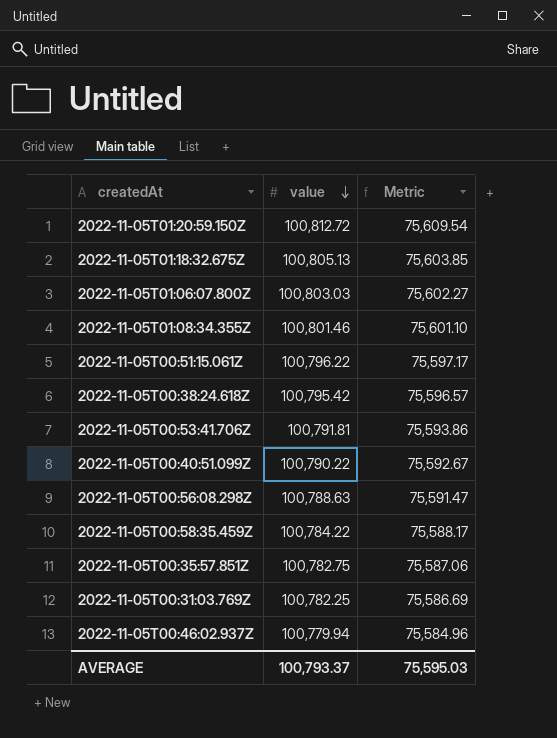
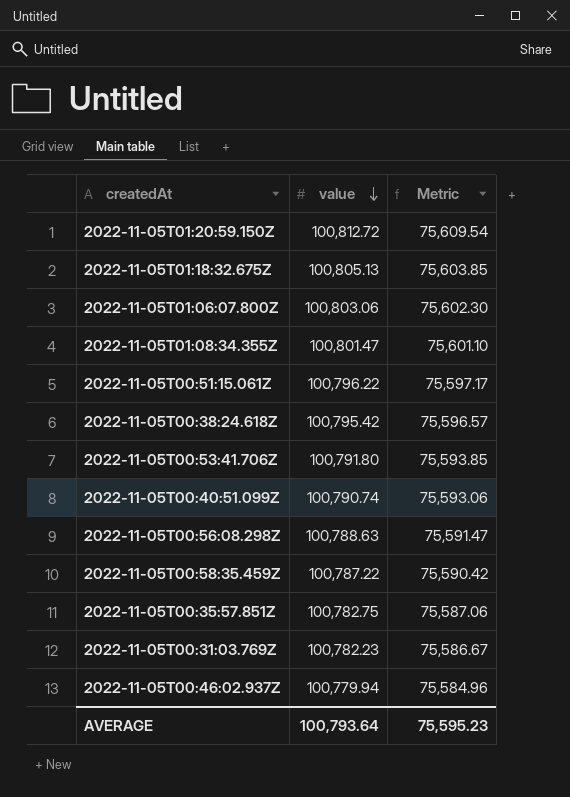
2022-11-05T01:06:07.800Z | value: 100,803.03 -> 100,803.06
2022-11-05T01:06:07.800Z | Metric: 75,602.27 -> 75,602.30
2022-11-05T01:08:34.355Z | value: 100,801.46 -> 100,801.47
2022-11-05T00:53:41.706Z | value: 100,791.81 -> 100,791.80
2022-11-05T00:53:41.706Z | Metric: 75,593.86 -> 75,593.85
2022-11-05T00:40:51.099Z | value: 100,790.22 -> 100,790.74
2022-11-05T00:40:51.099Z | Metric: 75,592.67 -> 75,593.06
2022-11-05T00:58:35.459Z | value: 100,784.22 -> 100,787.22
2022-11-05T00:58:35.459Z | Metric: 75,588.17 -> 75,590.42
2022-11-05T00:31:03.769Z | value: 100,782.25 -> 100,782.23
2022-11-05T00:31:03.769Z | Metric: 75,586.69 -> 75,586.67
AVERAGE | value: 100,793.37 -> 100,793.64
AVERAGE | Metric: 75,595.03 -> 75,595.23

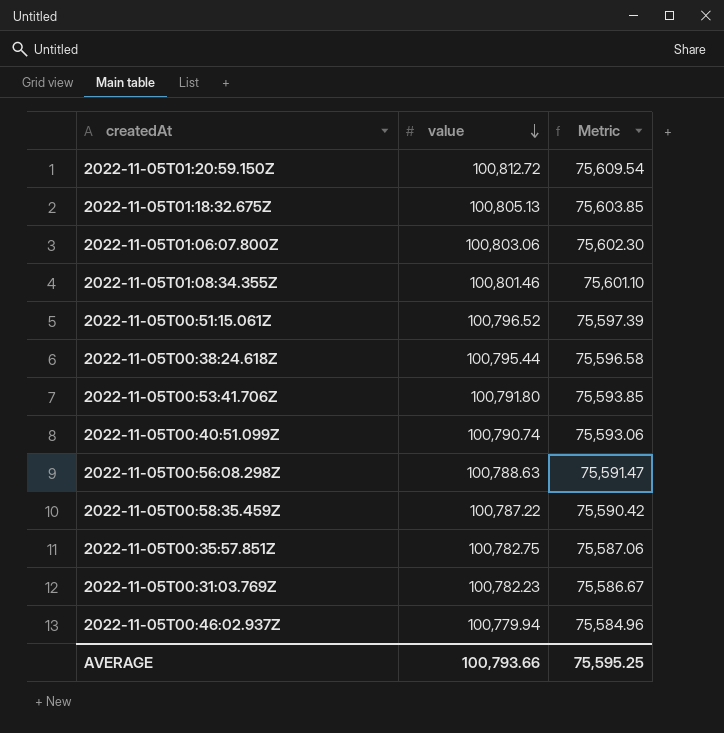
2022-11-05T01:08:34.355Z | value: 100,801.47 -> 100,801.46
2022-11-05T00:51:15.061Z | value: 100,796.22 -> 100,796.52
2022-11-05T00:51:15.061Z | Metric: 75,597.17 -> 75,597.39
2022-11-05T00:38:24.618Z | value: 100,795.42 -> 100,795.44
2022-11-05T00:38:24.618Z | Metric: 75,596.57 -> 75,596.58
AVERAGE | value: 100,793.64 -> 100,793.66
AVERAGE | Metric: 75,595.23 -> 75,595.25

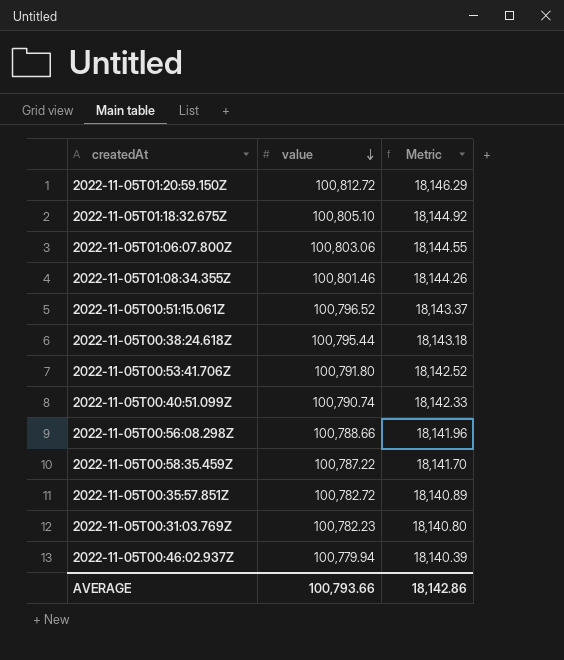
column Metric | formula: [value] * 0.75 -> [value] * 0.18
2022-11-05T01:18:32.675Z | value: 100,805.13 -> 100,805.10
2022-11-05T00:56:08.298Z | value: 100,788.63 -> 100,788.66
2022-11-05T00:35:57.851Z | value: 100,782.75 -> 100,782.72
AVERAGE | Metric: 75,595.25 -> 18,142.86

